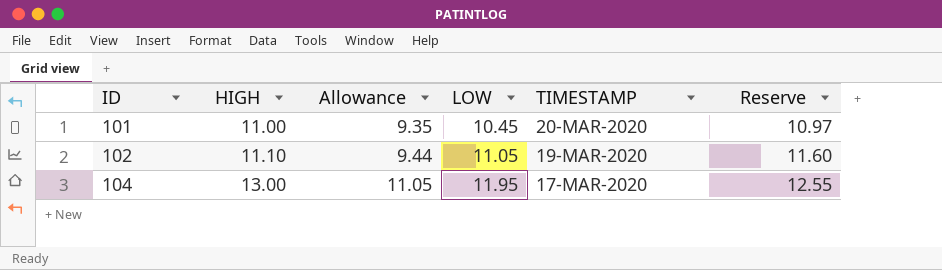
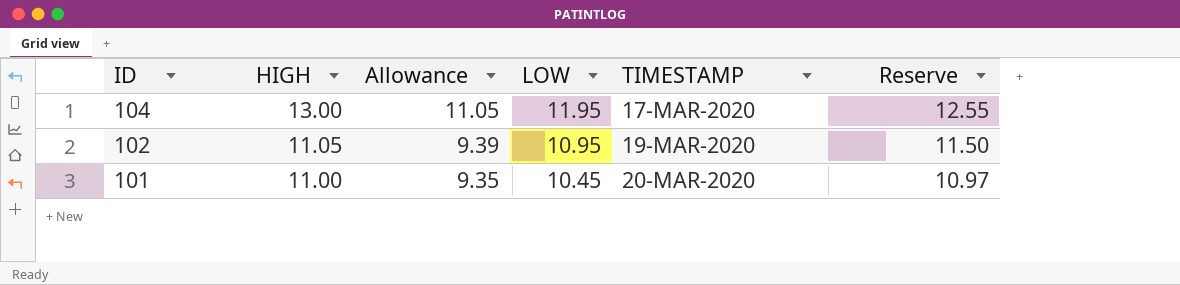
row order: ID ascending -> ID descending
102 | HIGH: 11.10 -> 11.05
102 | Allowance: 9.44 -> 9.39
102 | LOW: 11.05 -> 10.95
102 | Reserve: 11.60 -> 11.50

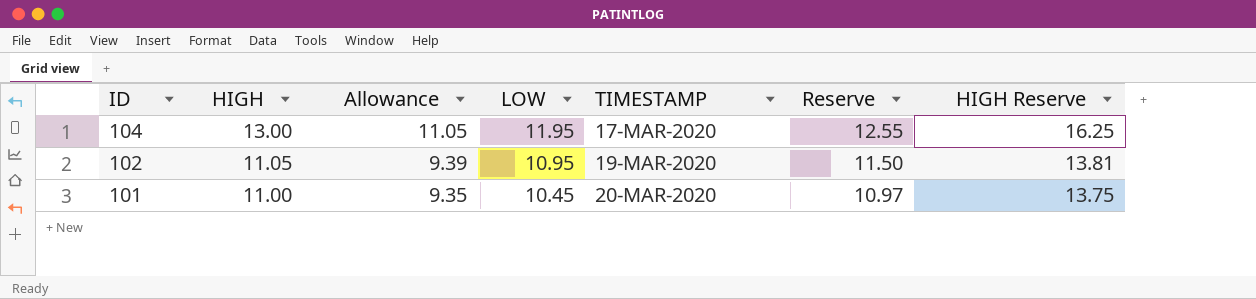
column HIGH Reserve | formula: none -> [HIGH] * 1.25

